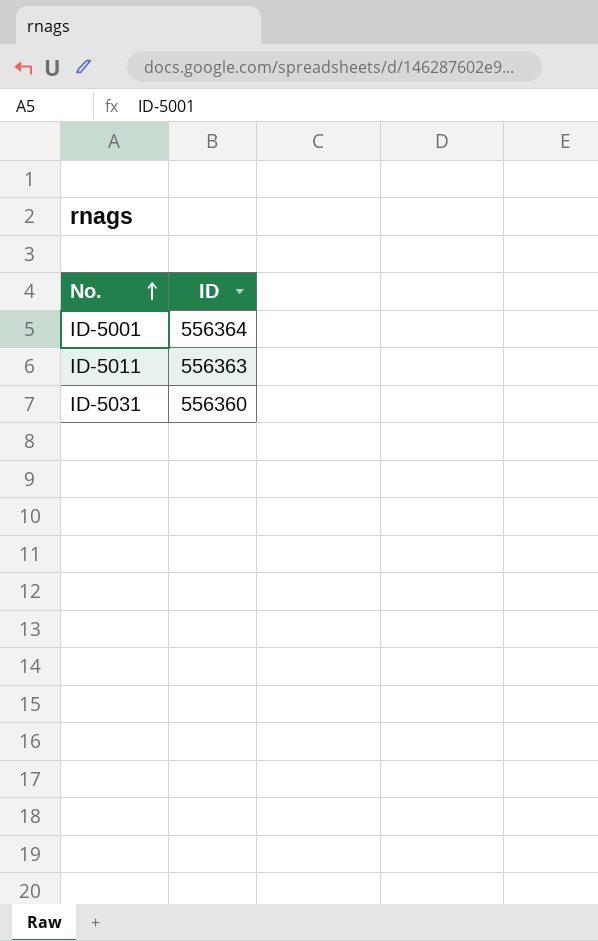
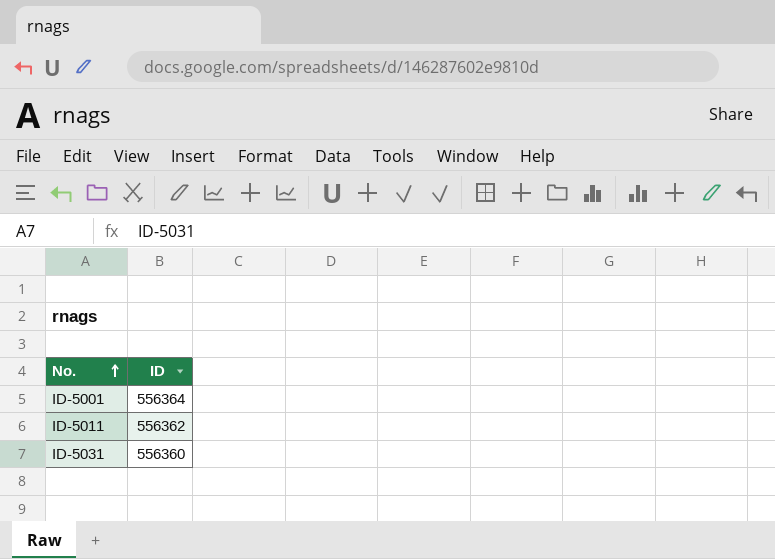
ID-5011 | ID: 556363 -> 556362

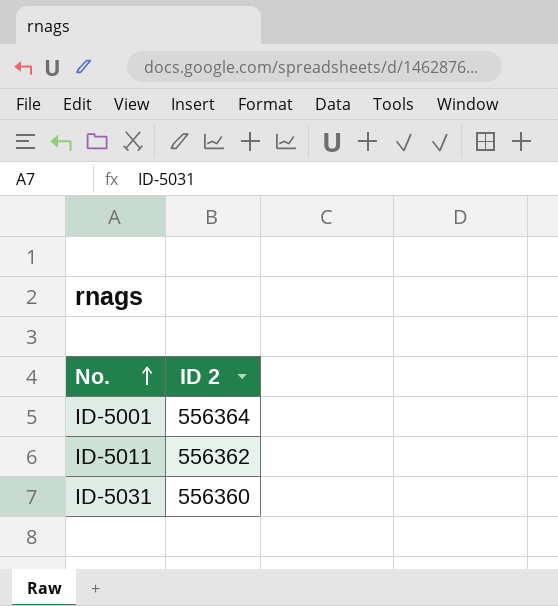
column name: ID -> ID 2

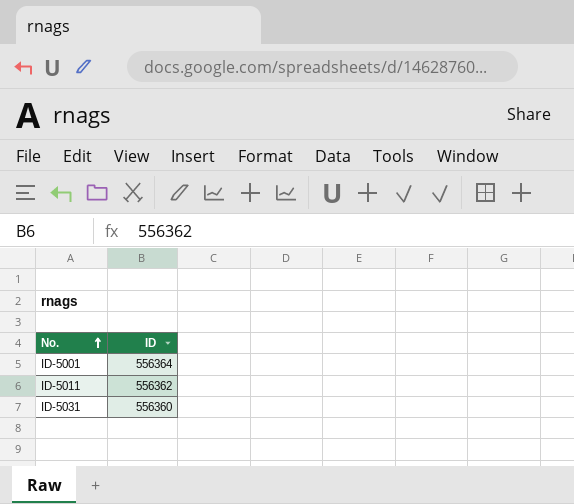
column name: ID 2 -> ID

